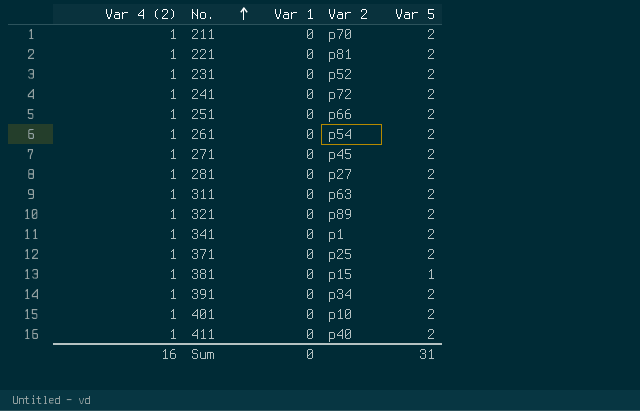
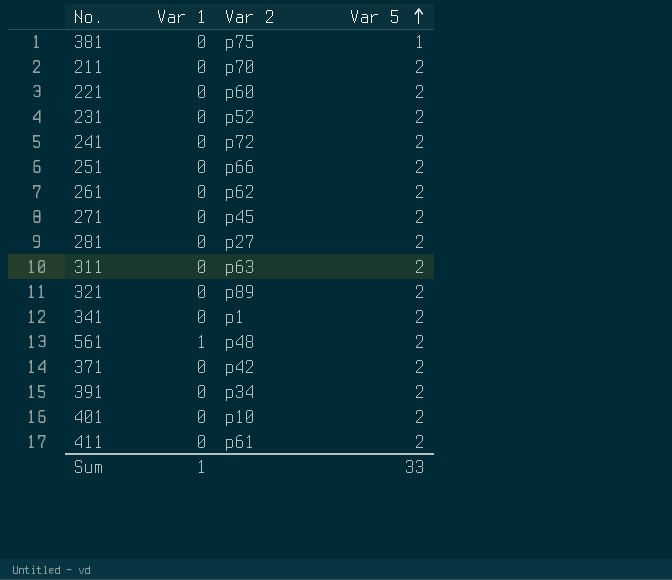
row order: No. ascending -> Var 5 ascending
column Var 4 (2) | position: 1 -> none
381 | Var 2: p15 -> p75
221 | Var 2: p81 -> p60
261 | Var 2: p54 -> p62
row 561: none -> 1 | p48 | 2
371 | Var 2: p25 -> p42
411 | Var 2: p40 -> p61
Sum | Var 1: 0 -> 1
Sum | Var 5: 31 -> 33

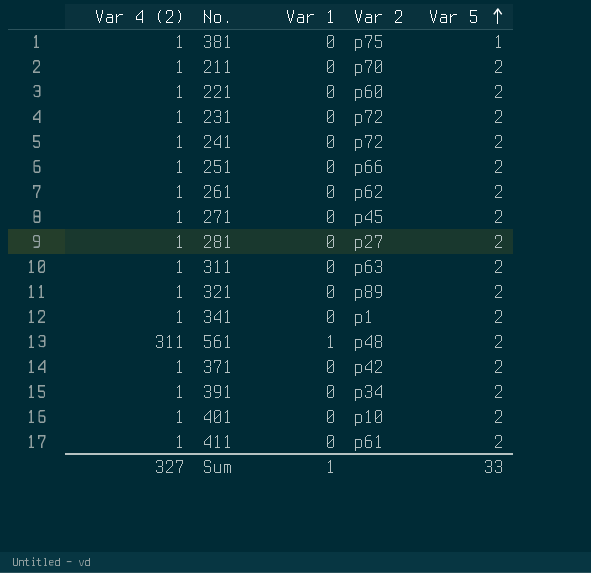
column Var 4 (2) | position: none -> 1
231 | Var 2: p52 -> p72

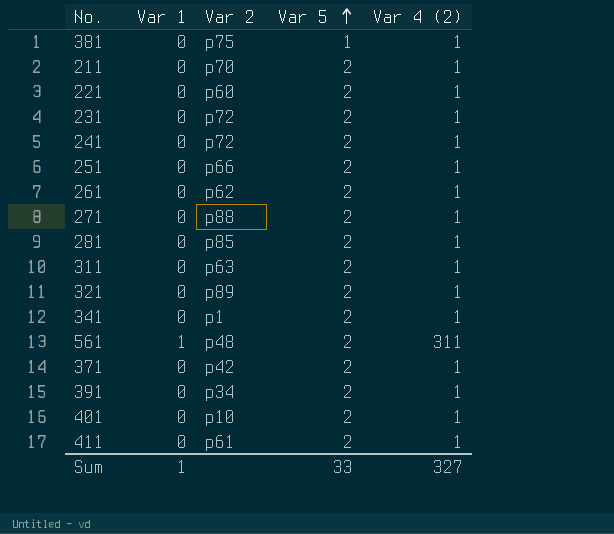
column Var 4 (2) | position: 1 -> 5
271 | Var 2: p45 -> p88
281 | Var 2: p27 -> p85

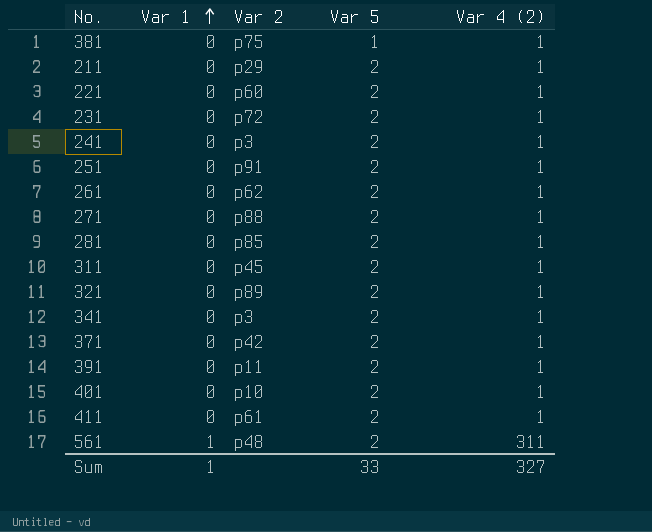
row order: Var 5 ascending -> Var 1 ascending
211 | Var 2: p70 -> p29
241 | Var 2: p72 -> p3
251 | Var 2: p66 -> p91
311 | Var 2: p63 -> p45
341 | Var 2: p1 -> p3
391 | Var 2: p34 -> p11

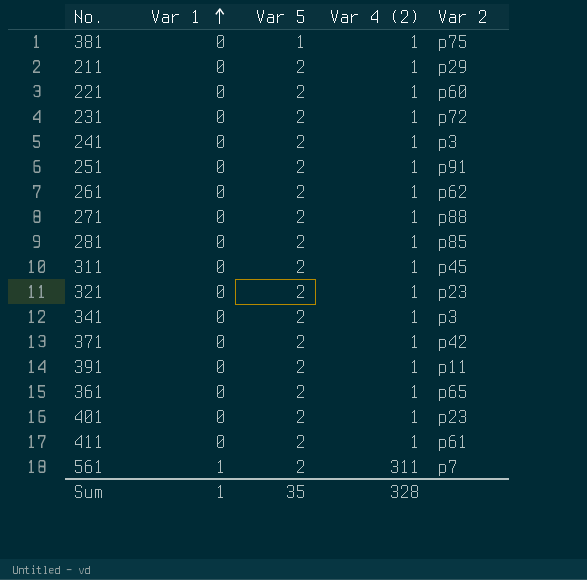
column Var 2 | position: 3 -> 5
321 | Var 2: p89 -> p23
row 361: none -> 0 | 2 | 1 | p65
401 | Var 2: p10 -> p23
561 | Var 2: p48 -> p7
Sum | Var 5: 33 -> 35
Sum | Var 4 (2): 327 -> 328

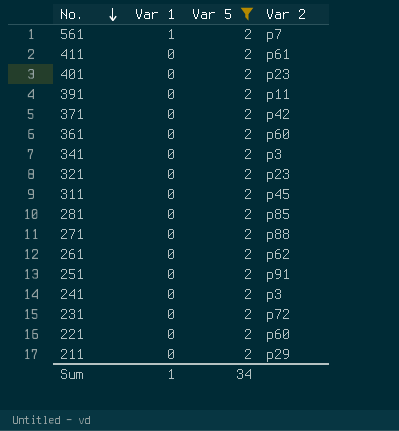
filter: none -> Var 5 = 2
row order: Var 1 ascending -> No. descending
column Var 4 (2) | position: 4 -> none
361 | Var 2: p65 -> p60
Sum | Var 5: 35 -> 34

